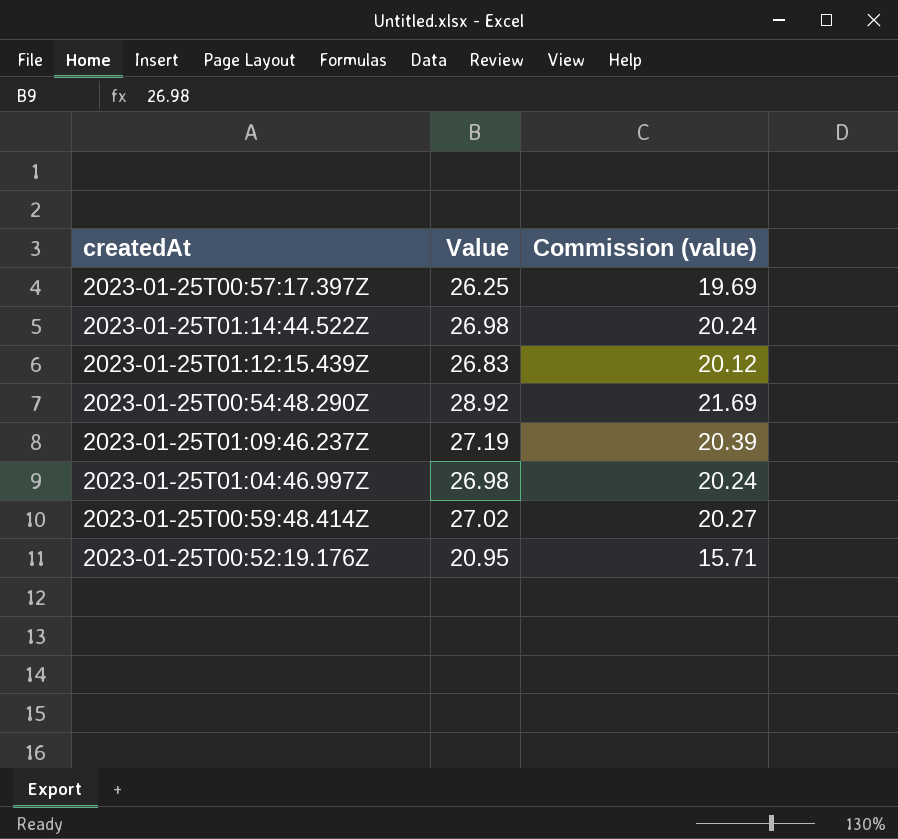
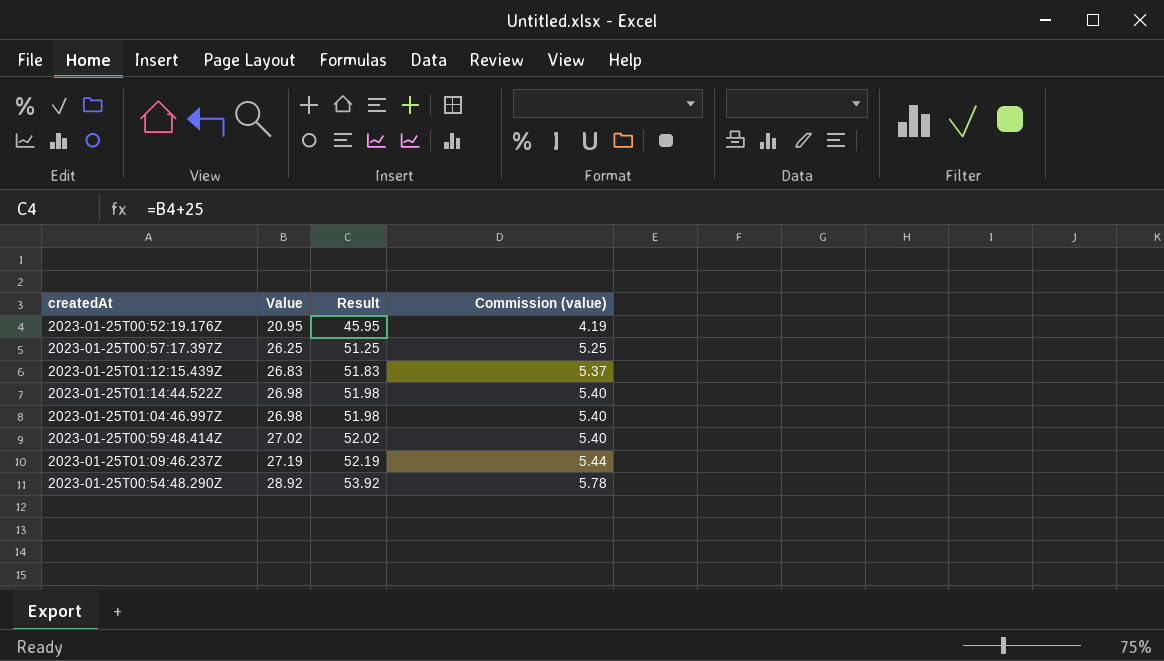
row order: none -> Value ascending
column Result | formula: none -> [Value] + 25
column Commission (value) | formula: [Value] * 0.75 -> [Value] * 0.2

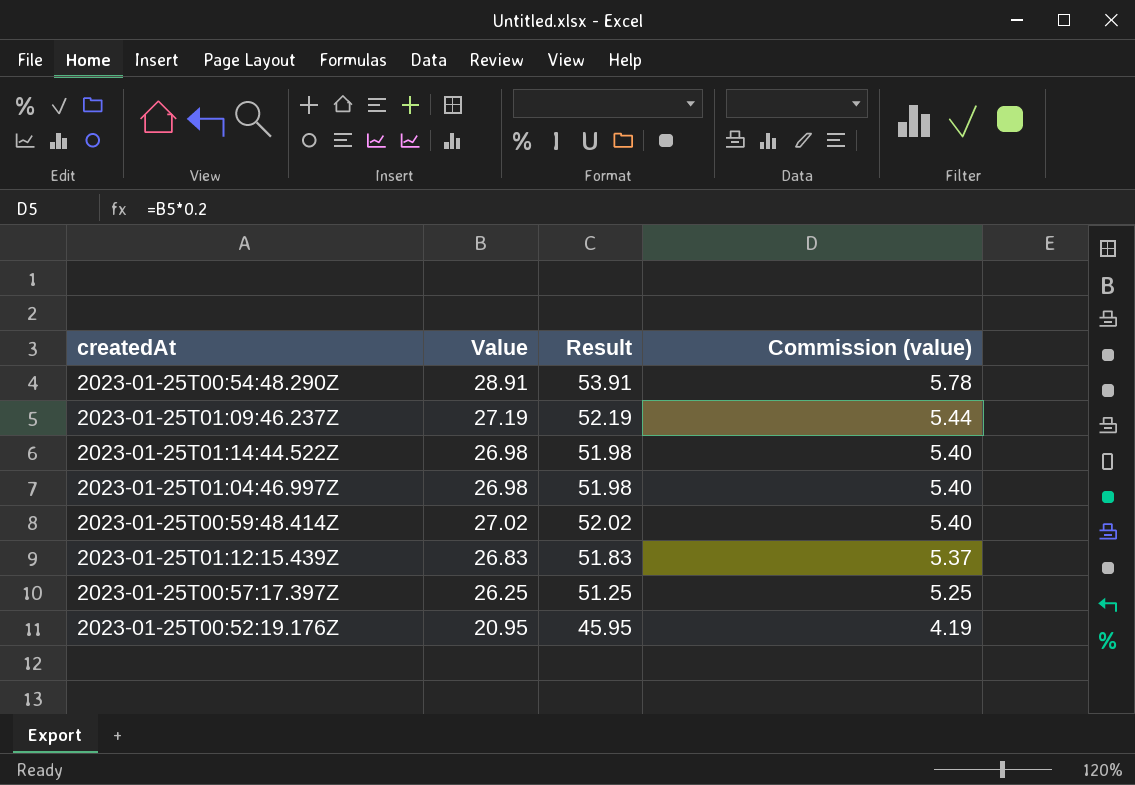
row order: Value ascending -> Commission (value) descending
2023-01-25T00:54:48.290Z | Value: 28.92 -> 28.91
2023-01-25T00:54:48.290Z | Result: 53.92 -> 53.91

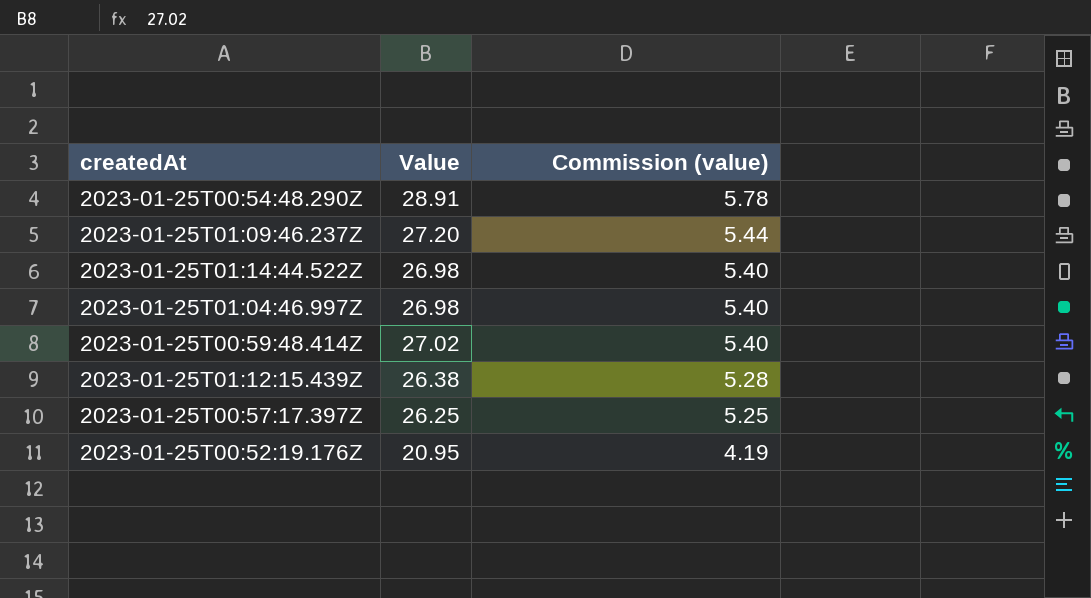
column Result | formula: [Value] + 25 -> none
2023-01-25T01:09:46.237Z | Value: 27.19 -> 27.20
2023-01-25T01:12:15.439Z | Value: 26.83 -> 26.38
2023-01-25T01:12:15.439Z | Commission (value): 5.37 -> 5.28

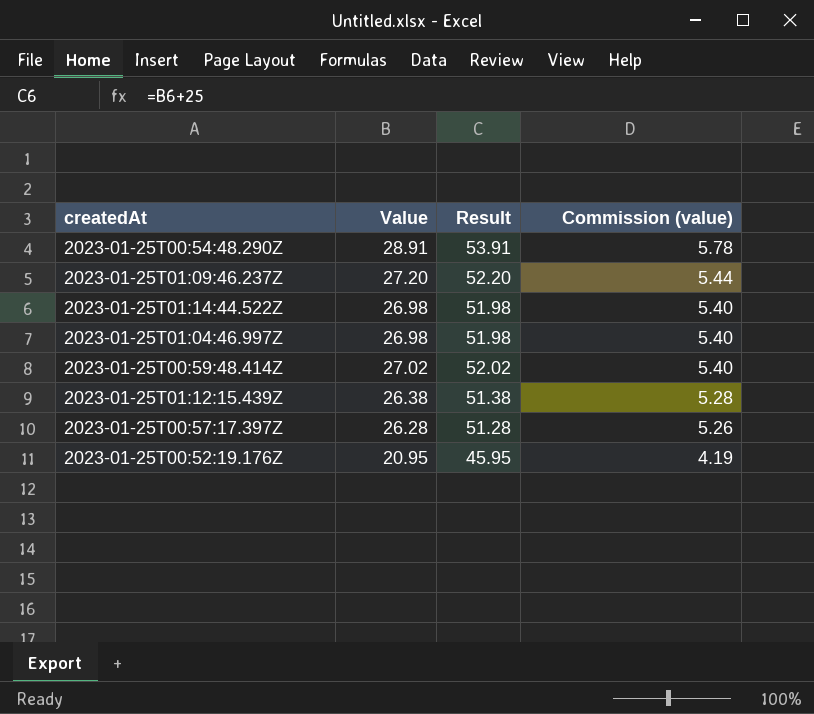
column Result | formula: none -> [Value] + 25
2023-01-25T00:57:17.397Z | Value: 26.25 -> 26.28
2023-01-25T00:57:17.397Z | Commission (value): 5.25 -> 5.26

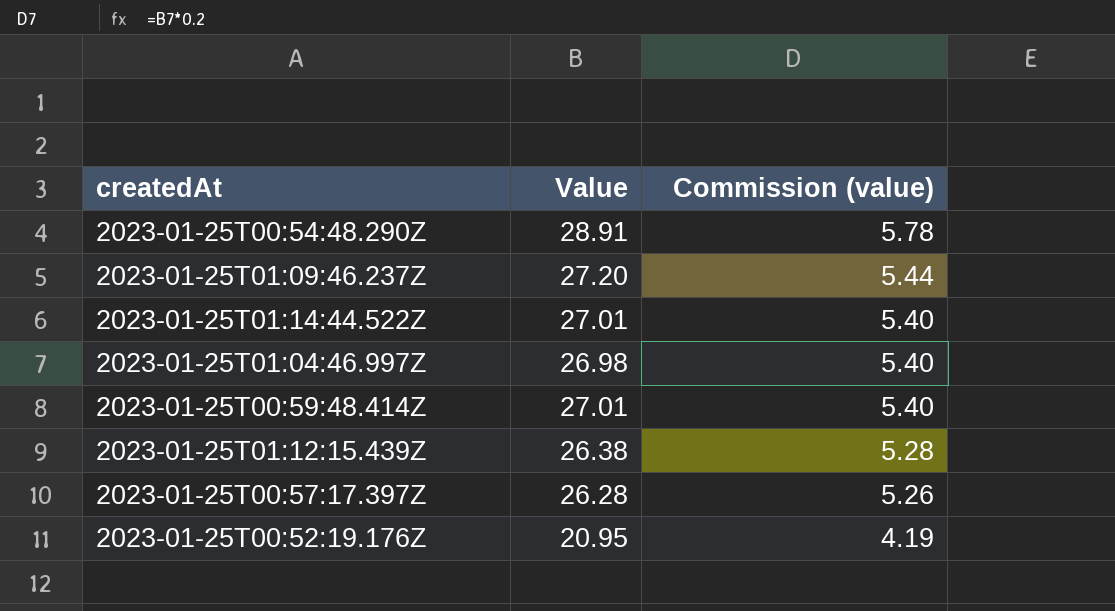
column Result | formula: [Value] + 25 -> none
2023-01-25T01:14:44.522Z | Value: 26.98 -> 27.01
2023-01-25T00:59:48.414Z | Value: 27.02 -> 27.01

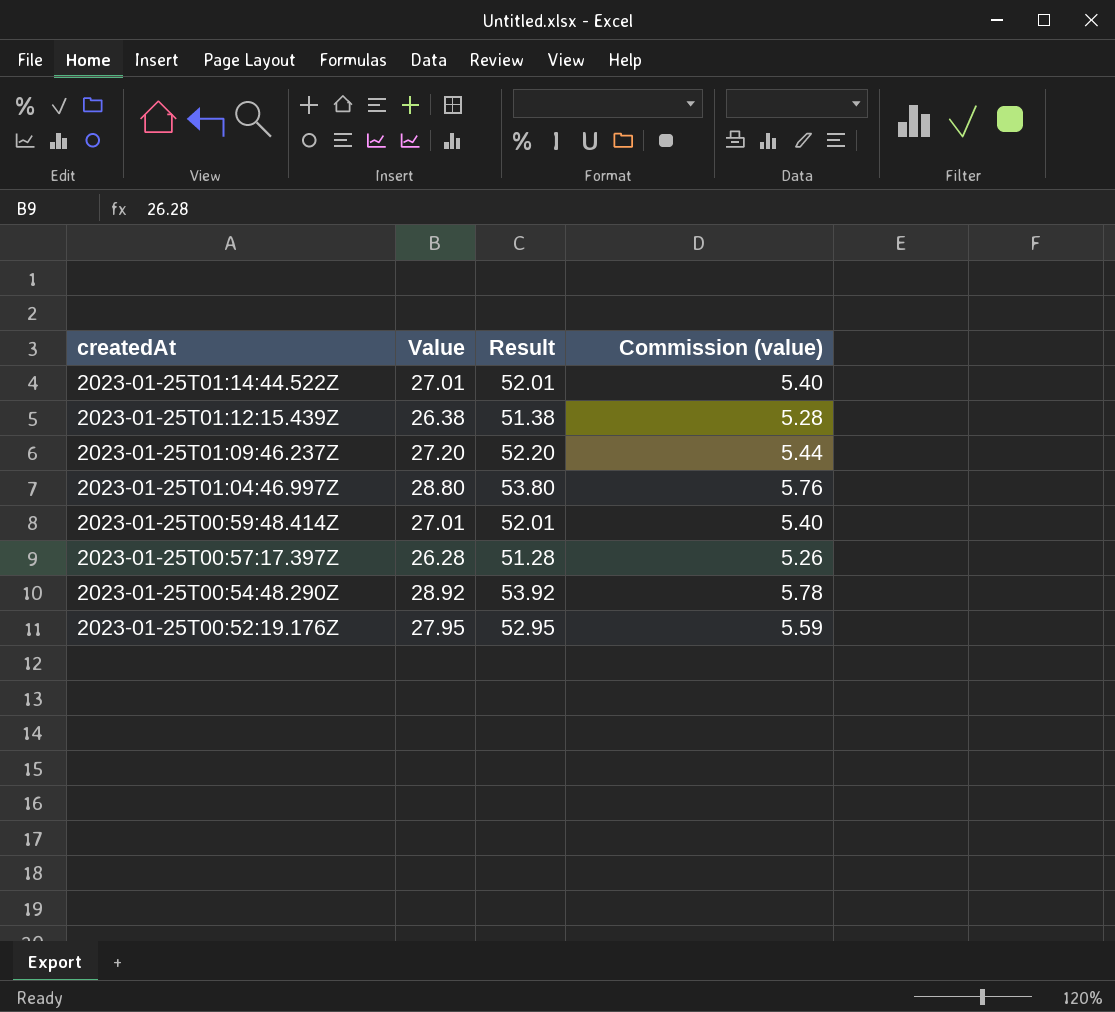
row order: Commission (value) descending -> createdAt descending
column Result | formula: none -> [Value] + 25
2023-01-25T01:04:46.997Z | Value: 26.98 -> 28.80
2023-01-25T01:04:46.997Z | Commission (value): 5.40 -> 5.76
2023-01-25T00:54:48.290Z | Value: 28.91 -> 28.92
2023-01-25T00:52:19.176Z | Value: 20.95 -> 27.95
2023-01-25T00:52:19.176Z | Commission (value): 4.19 -> 5.59

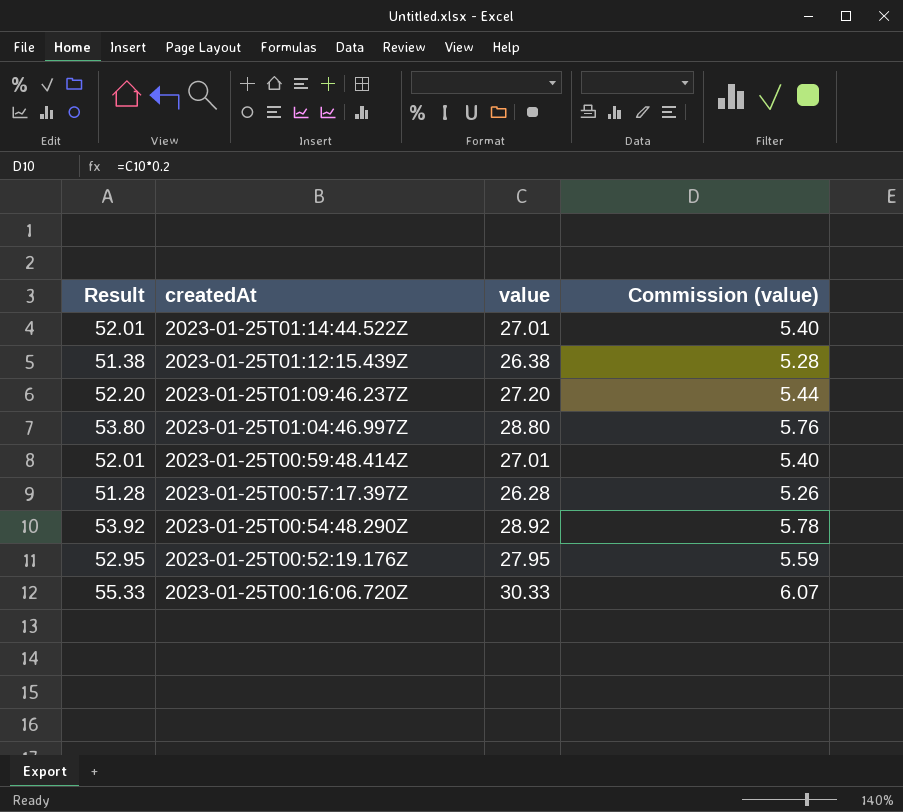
column Result | position: 3 -> 1
column name: Value -> value
row 2023-01-25T00:16:06.720Z: none -> 55.33 | 30.33 | 6.07

